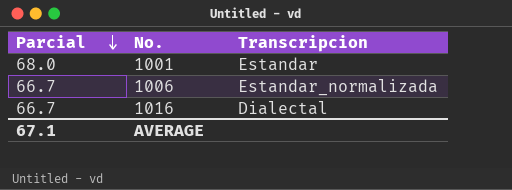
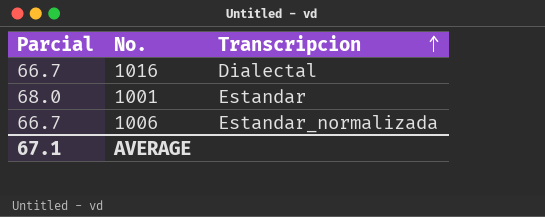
row order: Parcial descending -> Transcripcion ascending

